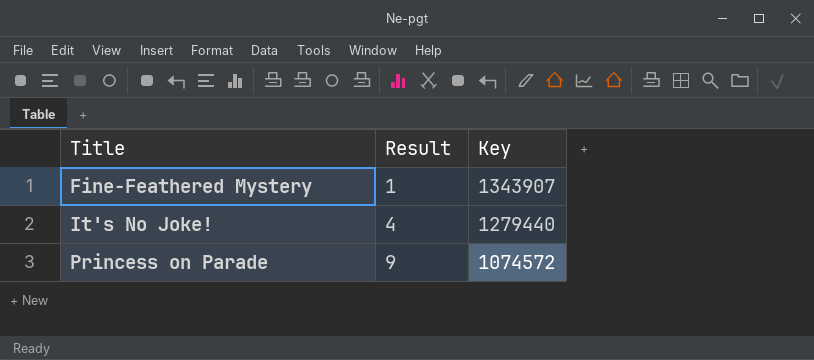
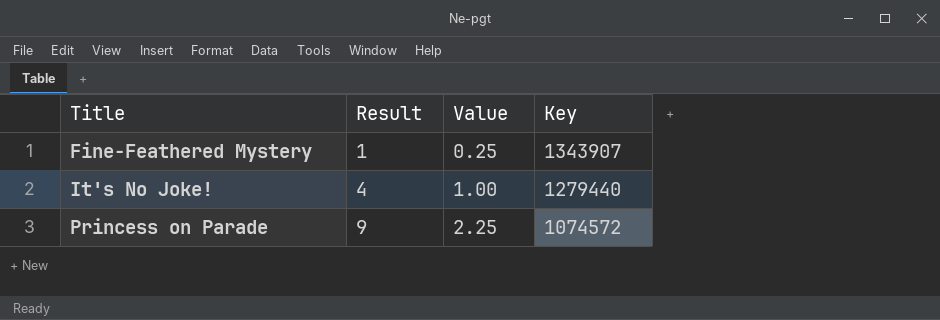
column Value | formula: none -> [Result] * 0.25

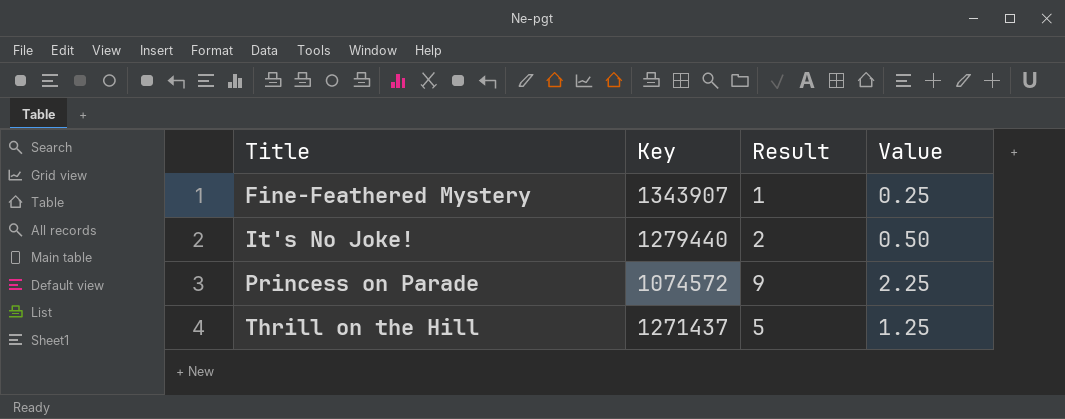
column Key | position: 4 -> 2
It's No Joke! | Result: 4 -> 2
It's No Joke! | Value: 1.00 -> 0.50
row Thrill on the Hill: none -> 1271437 | 5 | 1.25

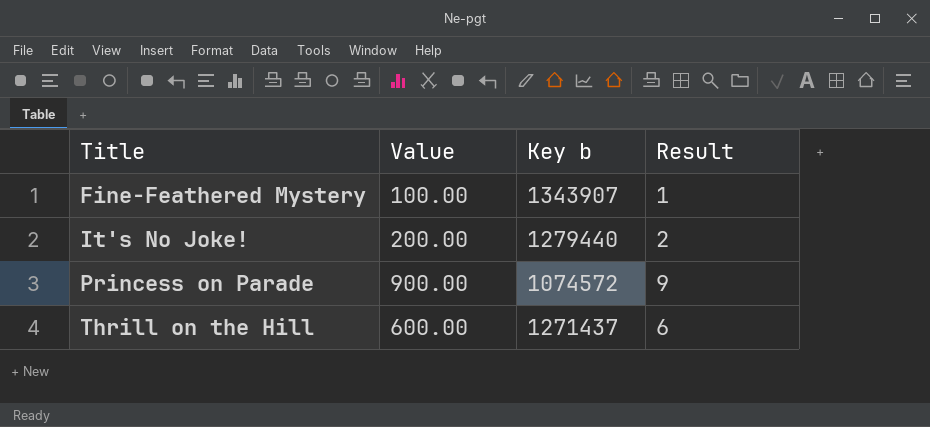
column Value | formula: [Result] * 0.25 -> [Result] * 100
column Value | position: 4 -> 2
column name: Key -> Key b
Thrill on the Hill | Result: 5 -> 6

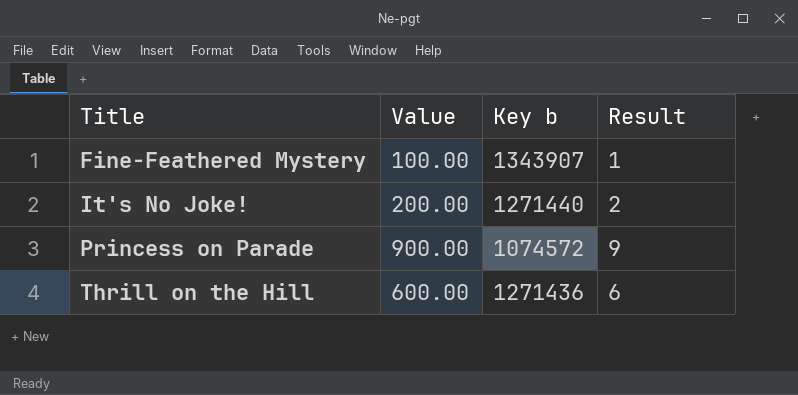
It's No Joke! | Key b: 1279440 -> 1271440
Thrill on the Hill | Key b: 1271437 -> 1271436

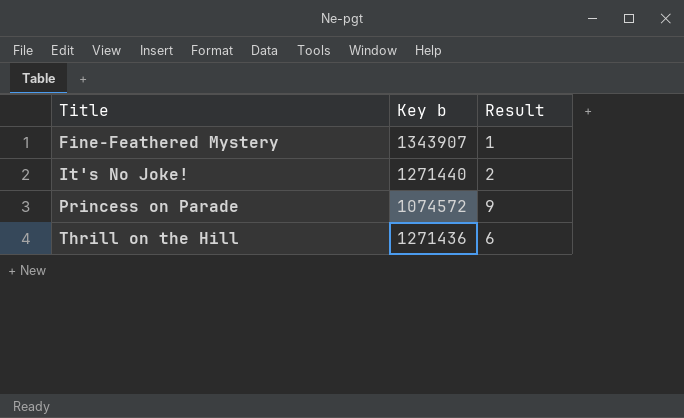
column Value | formula: [Result] * 100 -> none

